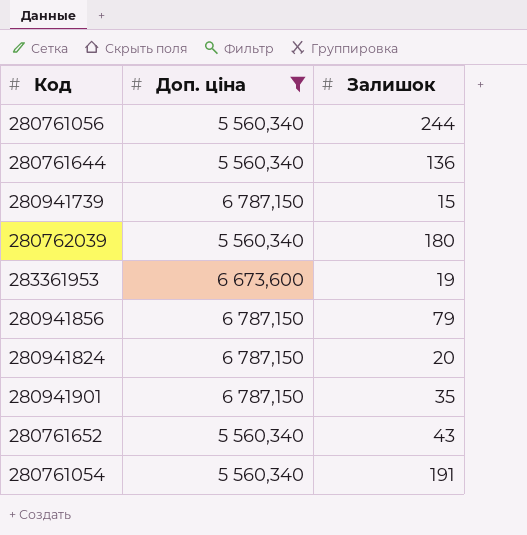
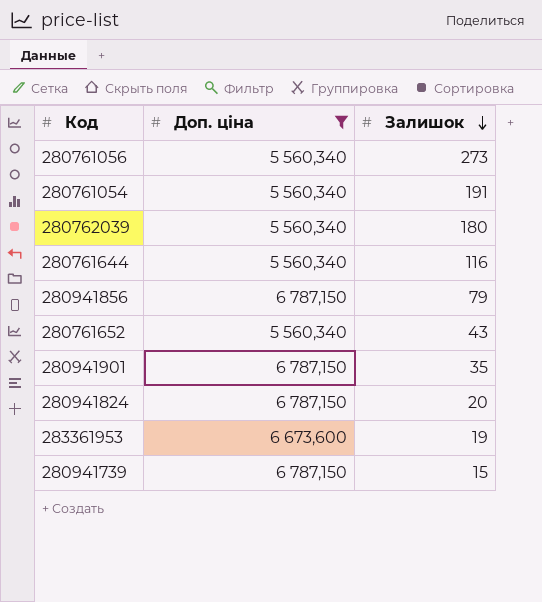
row order: none -> Залишок descending
280761056 | Залишок: 244 -> 273
280761644 | Залишок: 136 -> 116

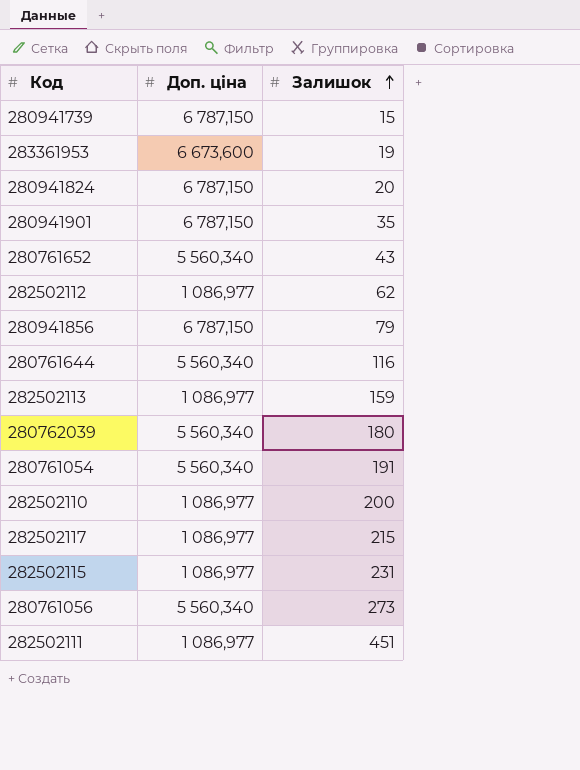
filter: Доп. ціна != 1 086,977 -> none
row order: Залишок descending -> Залишок ascending

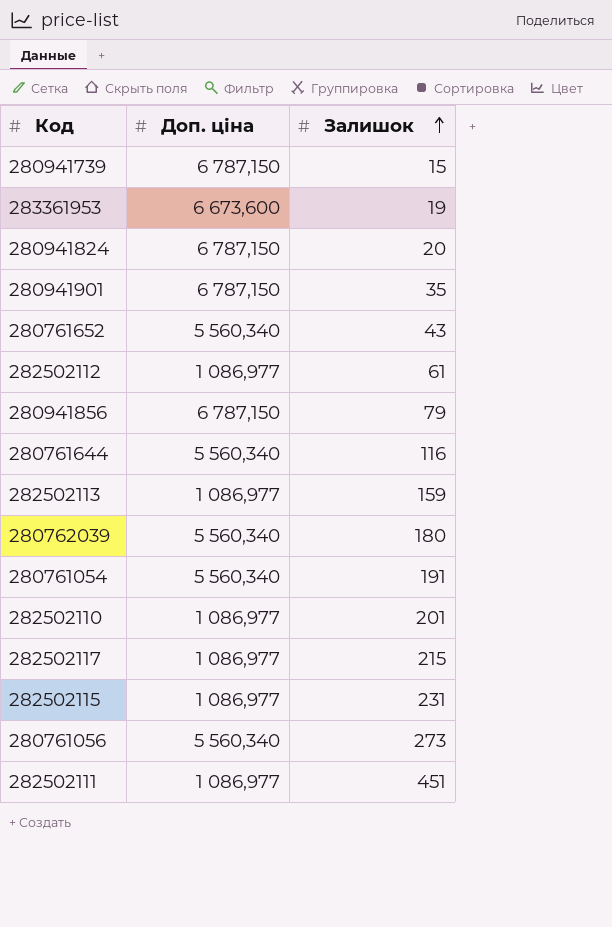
282502112 | Залишок: 62 -> 61
282502110 | Залишок: 200 -> 201

